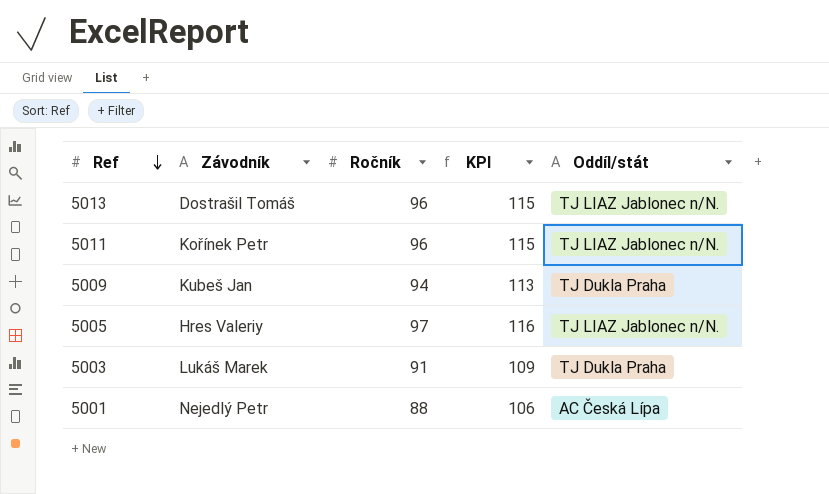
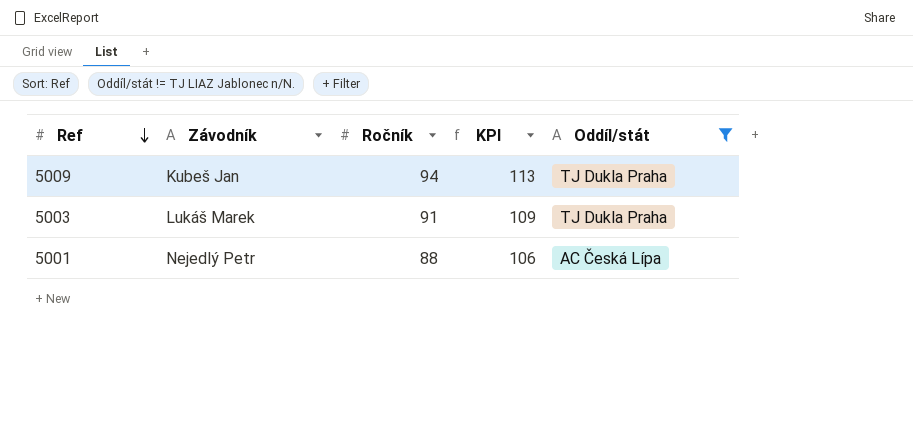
filter: none -> Oddíl/stát != TJ LIAZ Jablonec n/N.

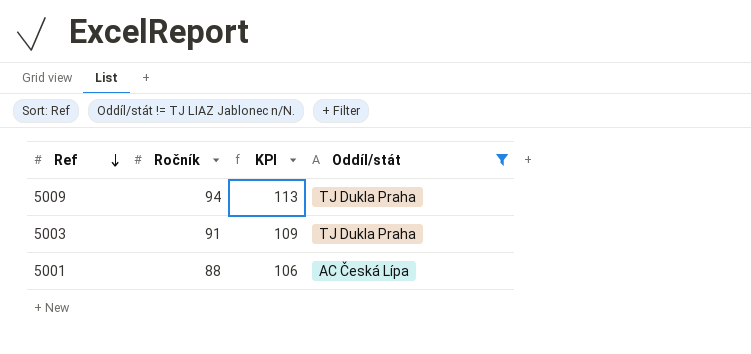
column Závodník | position: 2 -> none

